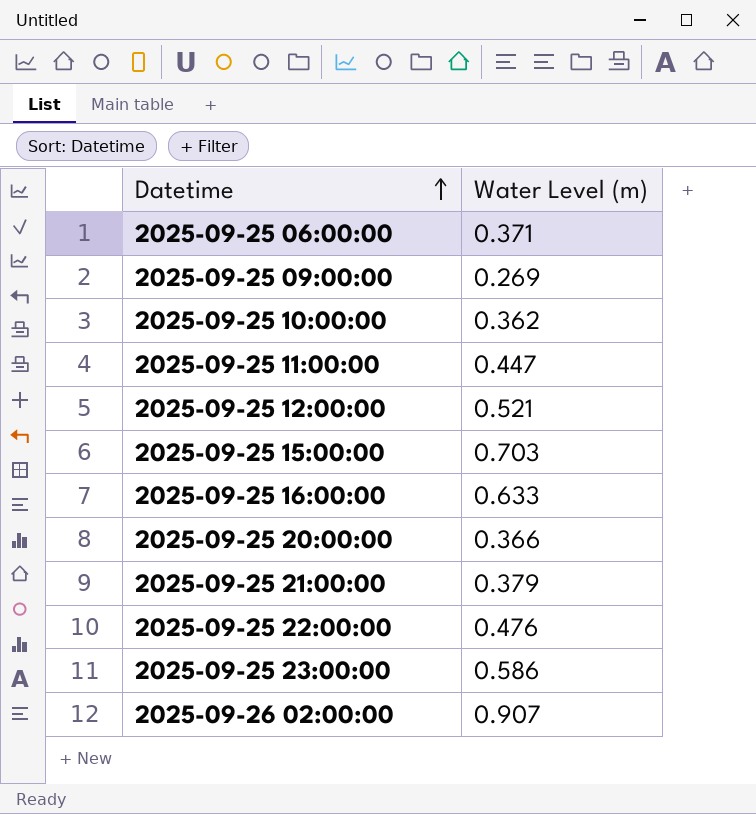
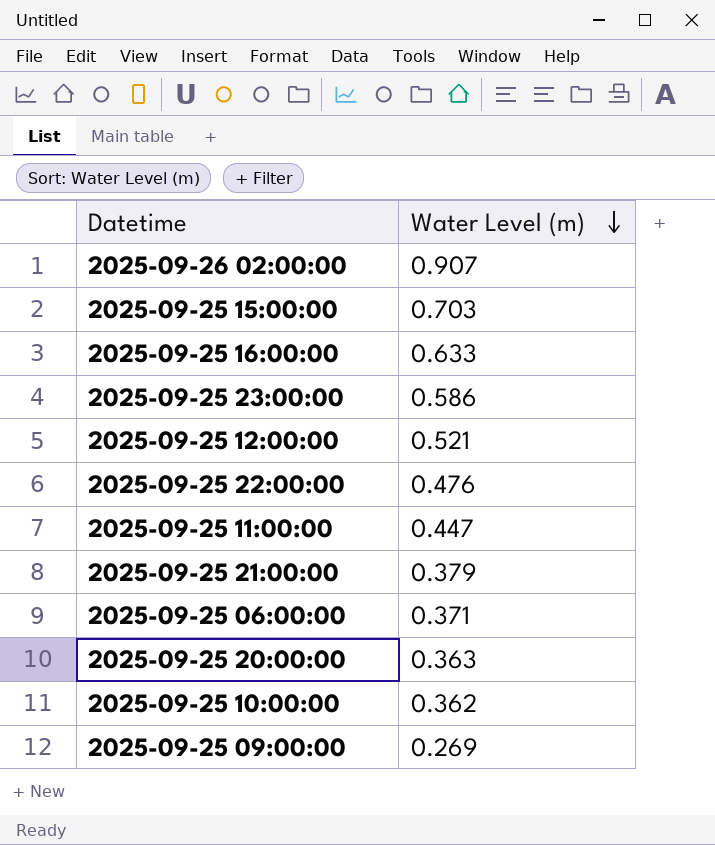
row order: Datetime ascending -> Water Level (m) descending
2025-09-25 20:00:00 | Water Level (m): 0.366 -> 0.363

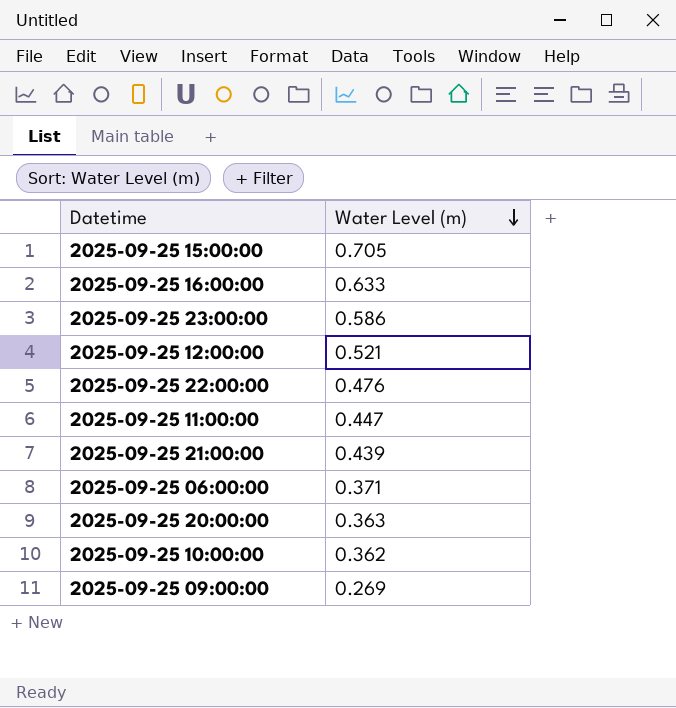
row 2025-09-26 02:00:00: 0.907 -> none
2025-09-25 15:00:00 | Water Level (m): 0.703 -> 0.705
2025-09-25 21:00:00 | Water Level (m): 0.379 -> 0.439

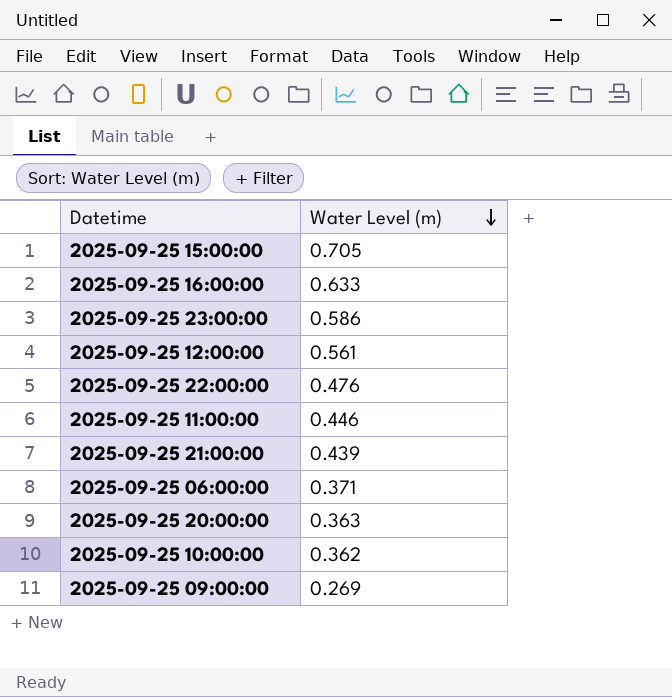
2025-09-25 12:00:00 | Water Level (m): 0.521 -> 0.561
2025-09-25 11:00:00 | Water Level (m): 0.447 -> 0.446

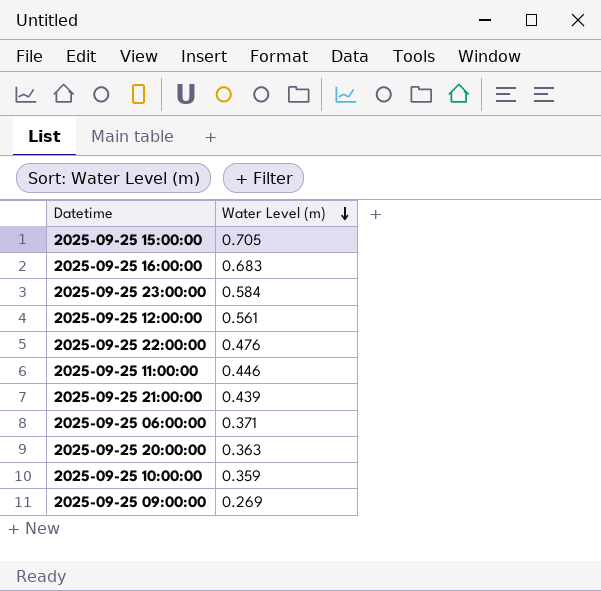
2025-09-25 16:00:00 | Water Level (m): 0.633 -> 0.683
2025-09-25 23:00:00 | Water Level (m): 0.586 -> 0.584
2025-09-25 10:00:00 | Water Level (m): 0.362 -> 0.359

